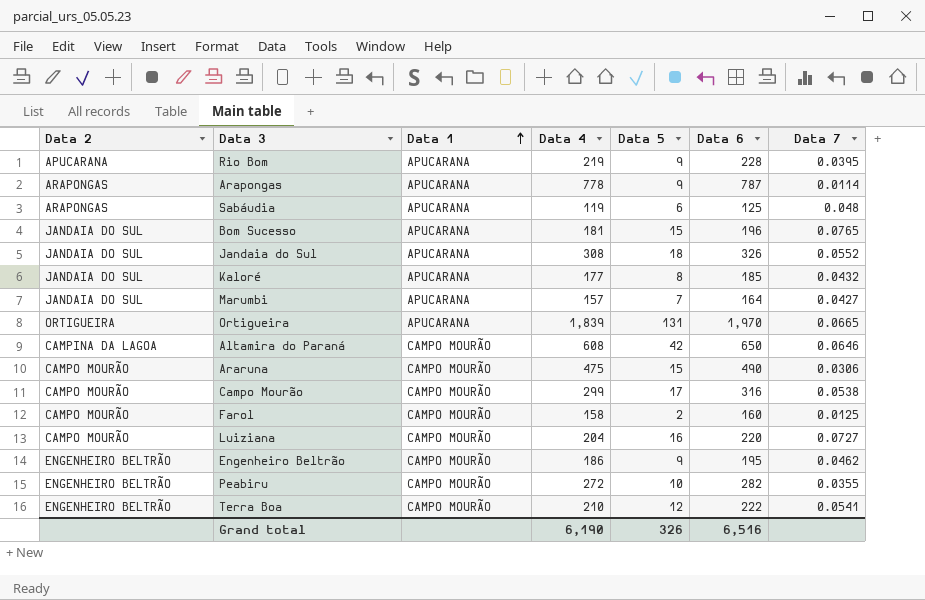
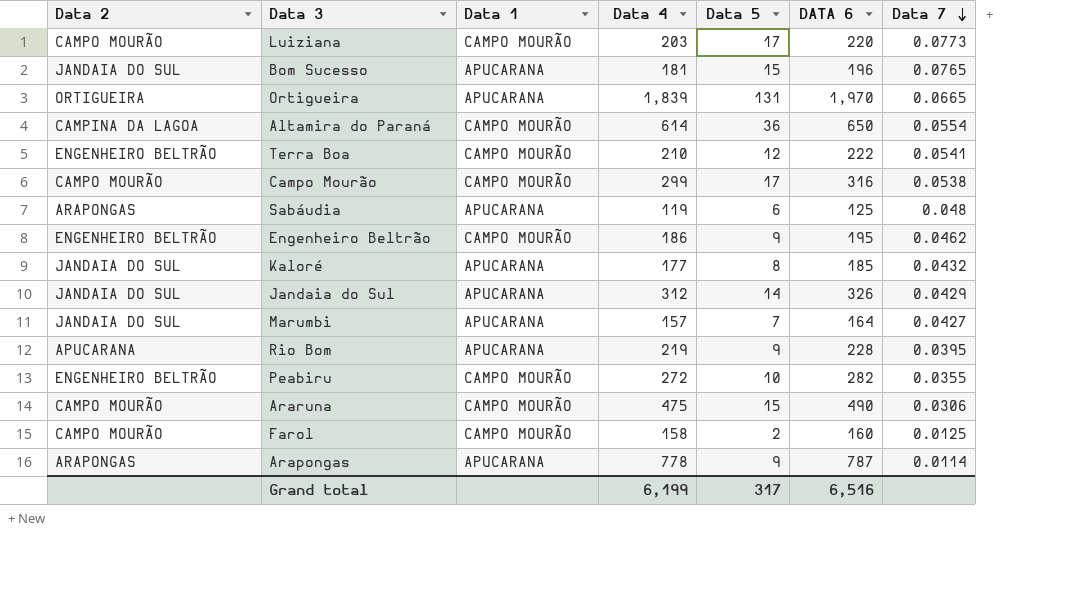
row order: Data 1 ascending -> Data 7 descending
column name: Data 6 -> DATA 6
Luiziana | Data 4: 204 -> 203
Luiziana | Data 5: 16 -> 17
Luiziana | Data 7: 0.0727 -> 0.0773
Altamira do Paraná | Data 4: 608 -> 614
Altamira do Paraná | Data 5: 42 -> 36
Altamira do Paraná | Data 7: 0.0646 -> 0.0554
Jandaia do Sul | Data 4: 308 -> 312
Jandaia do Sul | Data 5: 18 -> 14
Jandaia do Sul | Data 7: 0.0552 -> 0.0429
Grand total | Data 4: 6,190 -> 6,199
Grand total | Data 5: 326 -> 317

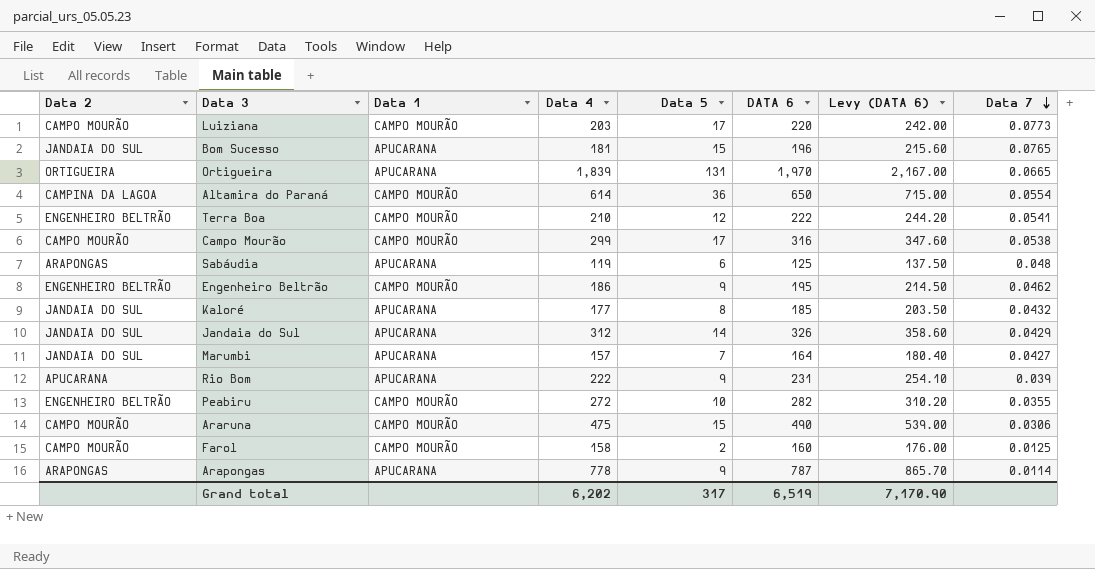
column Levy (DATA 6) | formula: none -> [DATA 6] * 1.1
Rio Bom | Data 4: 219 -> 222
Rio Bom | DATA 6: 228 -> 231
Rio Bom | Data 7: 0.0395 -> 0.039
Grand total | Data 4: 6,199 -> 6,202
Grand total | DATA 6: 6,516 -> 6,519

